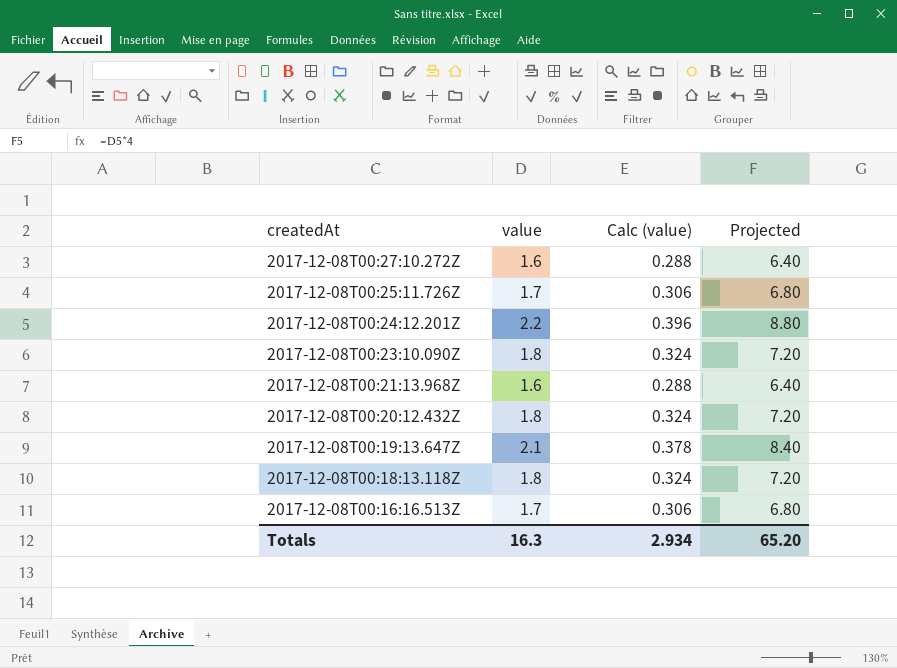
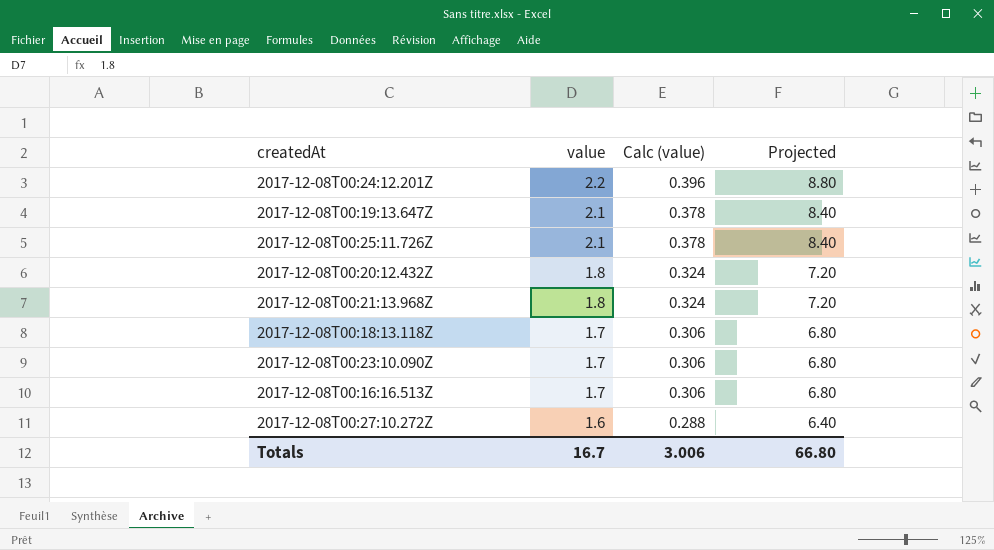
row order: createdAt descending -> value descending
2017-12-08T00:25:11.726Z | value: 1.7 -> 2.1
2017-12-08T00:25:11.726Z | Calc (value): 0.306 -> 0.378
2017-12-08T00:25:11.726Z | Projected: 6.80 -> 8.40
2017-12-08T00:21:13.968Z | value: 1.6 -> 1.8
2017-12-08T00:21:13.968Z | Calc (value): 0.288 -> 0.324
2017-12-08T00:21:13.968Z | Projected: 6.40 -> 7.20
2017-12-08T00:18:13.118Z | value: 1.8 -> 1.7
2017-12-08T00:18:13.118Z | Calc (value): 0.324 -> 0.306
2017-12-08T00:18:13.118Z | Projected: 7.20 -> 6.80
2017-12-08T00:23:10.090Z | value: 1.8 -> 1.7
2017-12-08T00:23:10.090Z | Calc (value): 0.324 -> 0.306
2017-12-08T00:23:10.090Z | Projected: 7.20 -> 6.80
Totals | value: 16.3 -> 16.7
Totals | Calc (value): 2.934 -> 3.006
Totals | Projected: 65.20 -> 66.80

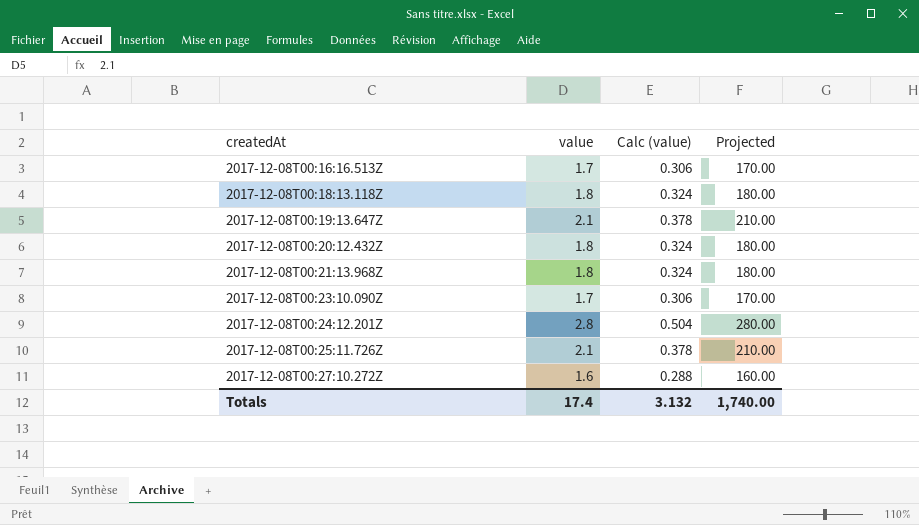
row order: value descending -> createdAt ascending
column Projected | formula: [value] * 4 -> [value] * 100
2017-12-08T00:18:13.118Z | value: 1.7 -> 1.8
2017-12-08T00:18:13.118Z | Calc (value): 0.306 -> 0.324
2017-12-08T00:24:12.201Z | value: 2.2 -> 2.8
2017-12-08T00:24:12.201Z | Calc (value): 0.396 -> 0.504
Totals | value: 16.7 -> 17.4
Totals | Calc (value): 3.006 -> 3.132
Totals | Projected: 66.80 -> 1,740.00

